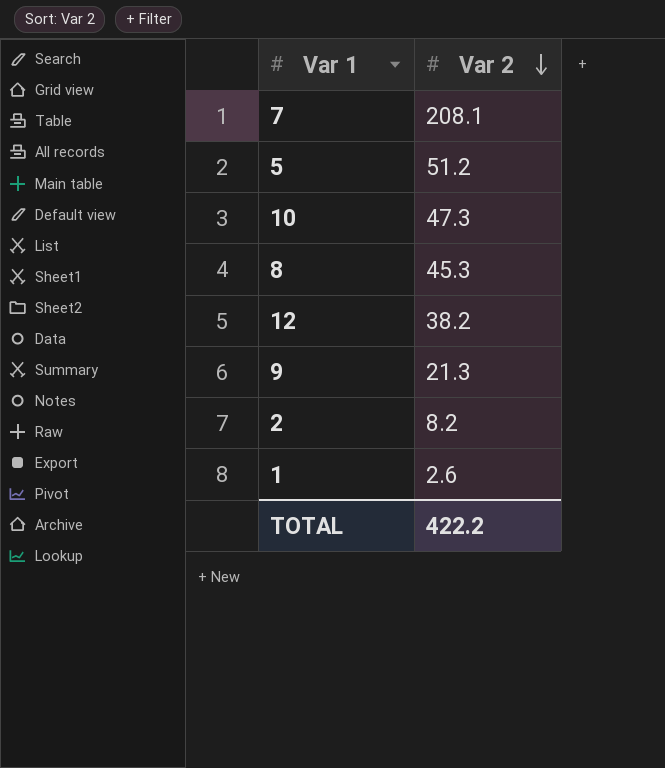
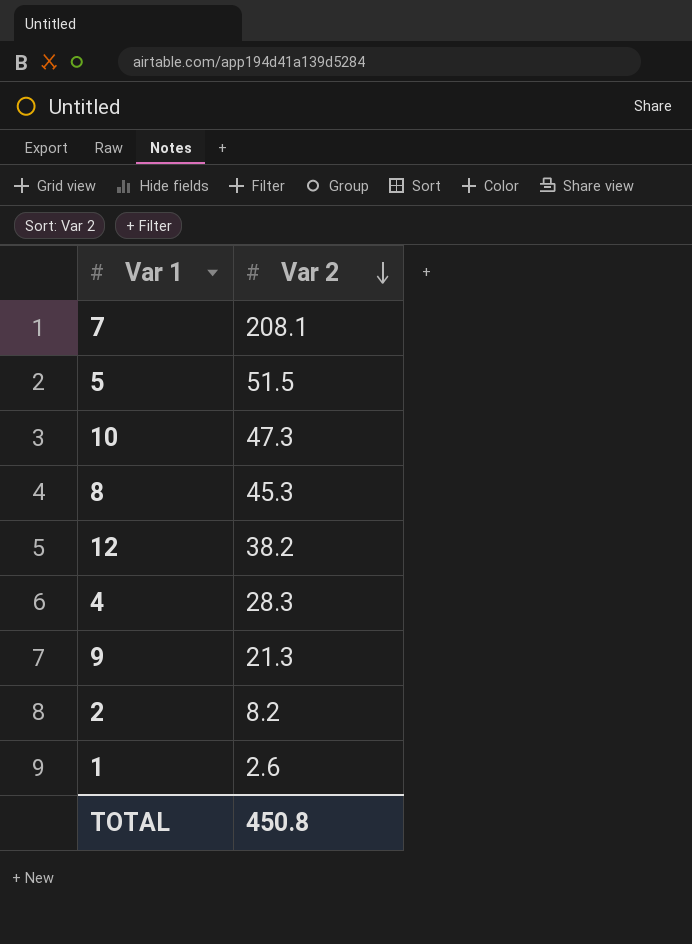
5 | Var 2: 51.2 -> 51.5
row 4: none -> 28.3
TOTAL | Var 2: 422.2 -> 450.8

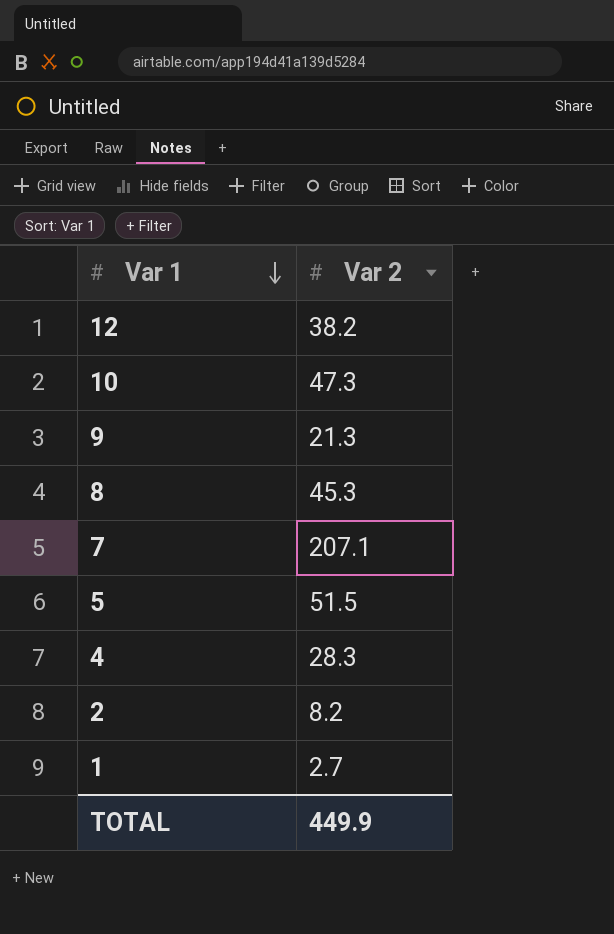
row order: Var 2 descending -> Var 1 descending
7 | Var 2: 208.1 -> 207.1
1 | Var 2: 2.6 -> 2.7
TOTAL | Var 2: 450.8 -> 449.9

